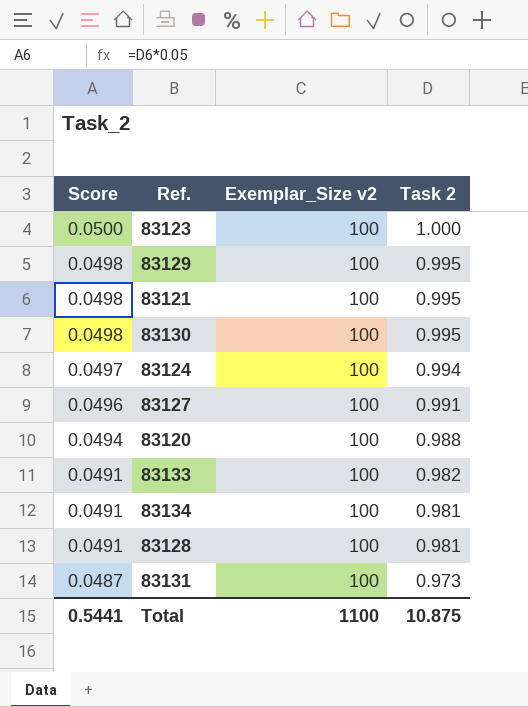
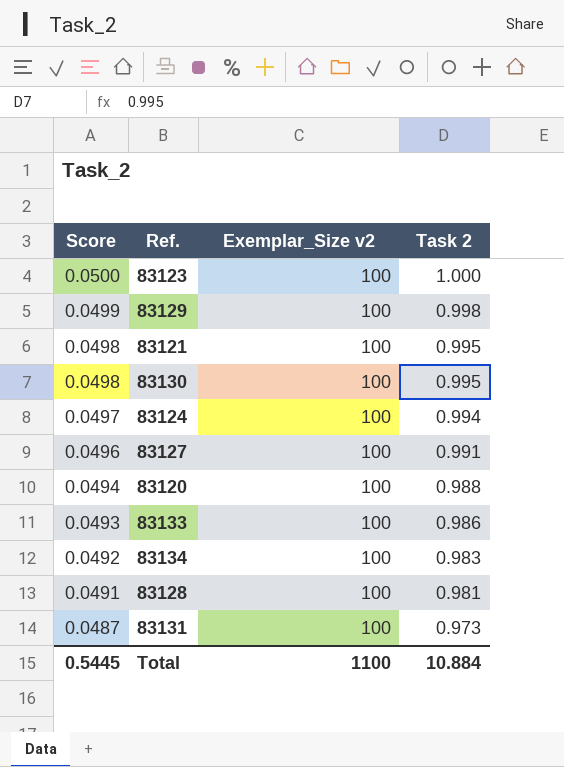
83129 | Score: 0.0498 -> 0.0499
83129 | Task 2: 0.995 -> 0.998
83133 | Score: 0.0491 -> 0.0493
83133 | Task 2: 0.982 -> 0.986
83134 | Score: 0.0491 -> 0.0492
83134 | Task 2: 0.981 -> 0.983
Total | Score: 0.5441 -> 0.5445
Total | Task 2: 10.875 -> 10.884

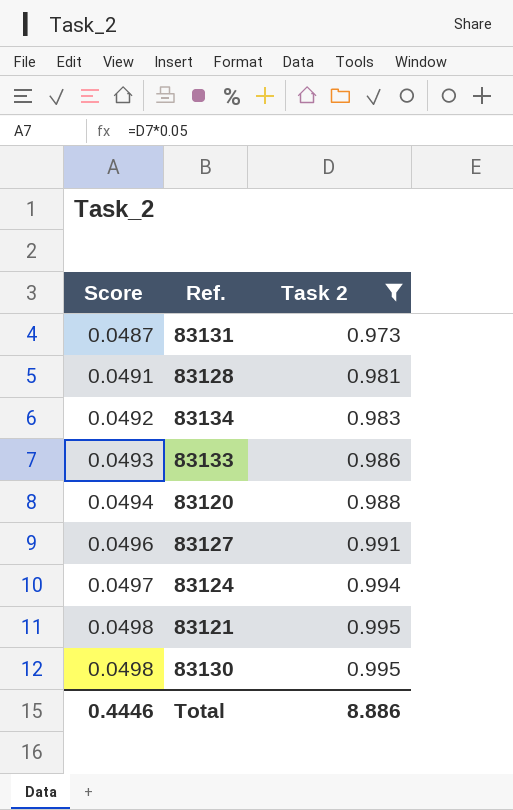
filter: none -> Task 2 <= 0.995
row order: Score descending -> Score ascending
column Exemplar_Size v2 | position: 3 -> none
Total | Score: 0.5445 -> 0.4446
Total | Task 2: 10.884 -> 8.886

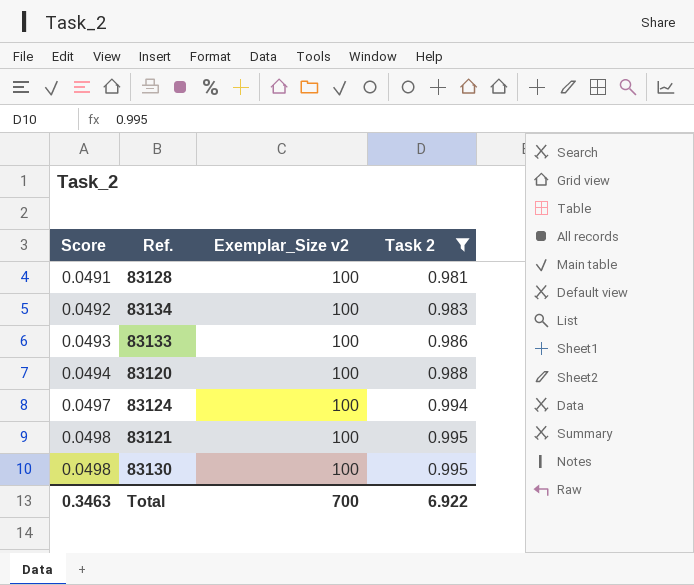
column Exemplar_Size v2 | position: none -> 3
row 83131: 0.0487 | 0.973 -> none
row 83127: 0.0496 | 0.991 -> none
Total | Score: 0.4446 -> 0.3463
Total | Task 2: 8.886 -> 6.922

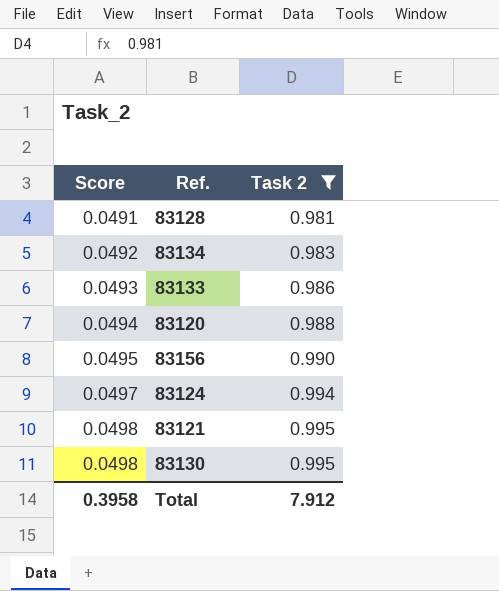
column Exemplar_Size v2 | position: 3 -> none
row 83156: none -> 0.0495 | 0.990
Total | Score: 0.3463 -> 0.3958
Total | Task 2: 6.922 -> 7.912

